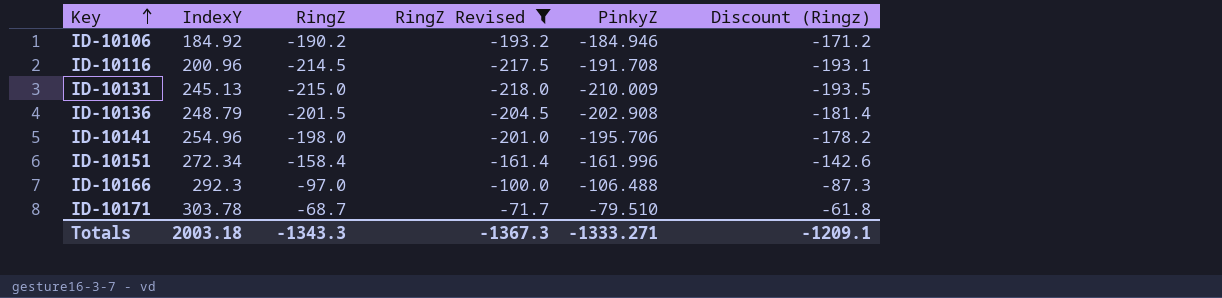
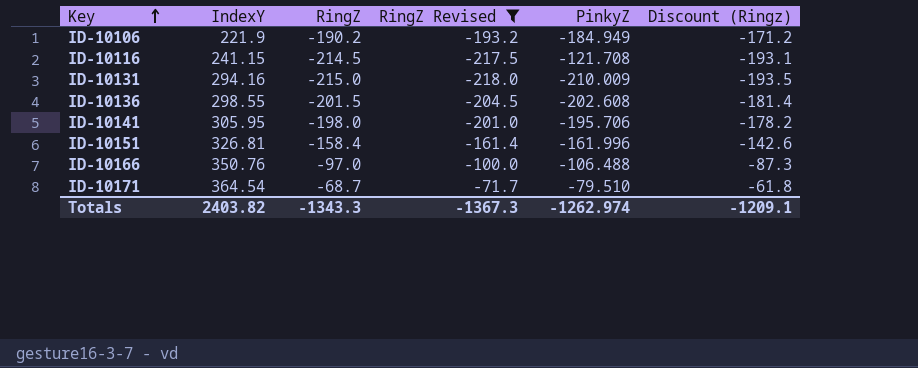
ID-10106 | IndexY: 184.92 -> 221.9
ID-10106 | PinkyZ: -184.946 -> -184.949
ID-10116 | IndexY: 200.96 -> 241.15
ID-10116 | PinkyZ: -191.708 -> -121.708
ID-10131 | IndexY: 245.13 -> 294.16
ID-10136 | IndexY: 248.79 -> 298.55
ID-10136 | PinkyZ: -202.908 -> -202.608
ID-10141 | IndexY: 254.96 -> 305.95
ID-10151 | IndexY: 272.34 -> 326.81
ID-10166 | IndexY: 292.3 -> 350.76
ID-10171 | IndexY: 303.78 -> 364.54
Totals | IndexY: 2003.18 -> 2403.82
Totals | PinkyZ: -1333.271 -> -1262.974

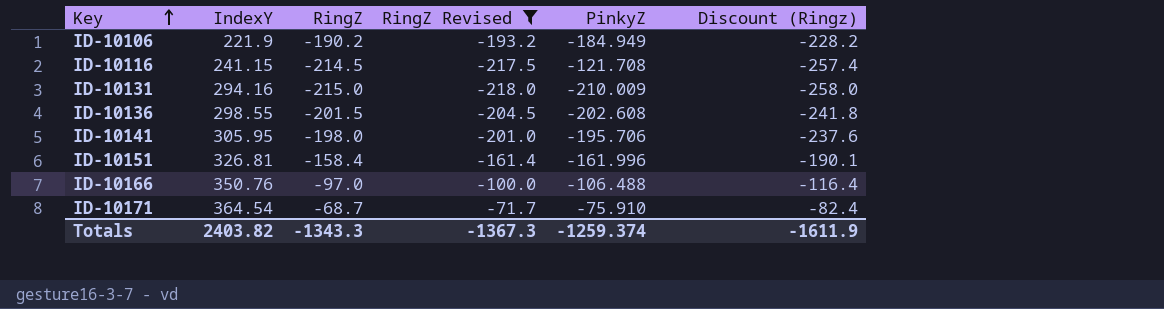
column Discount (Ringz) | formula: [RingZ] * 0.9 -> [RingZ] * 1.2
ID-10171 | PinkyZ: -79.510 -> -75.910
Totals | PinkyZ: -1262.974 -> -1259.374
Totals | Discount (Ringz): -1209.1 -> -1611.9

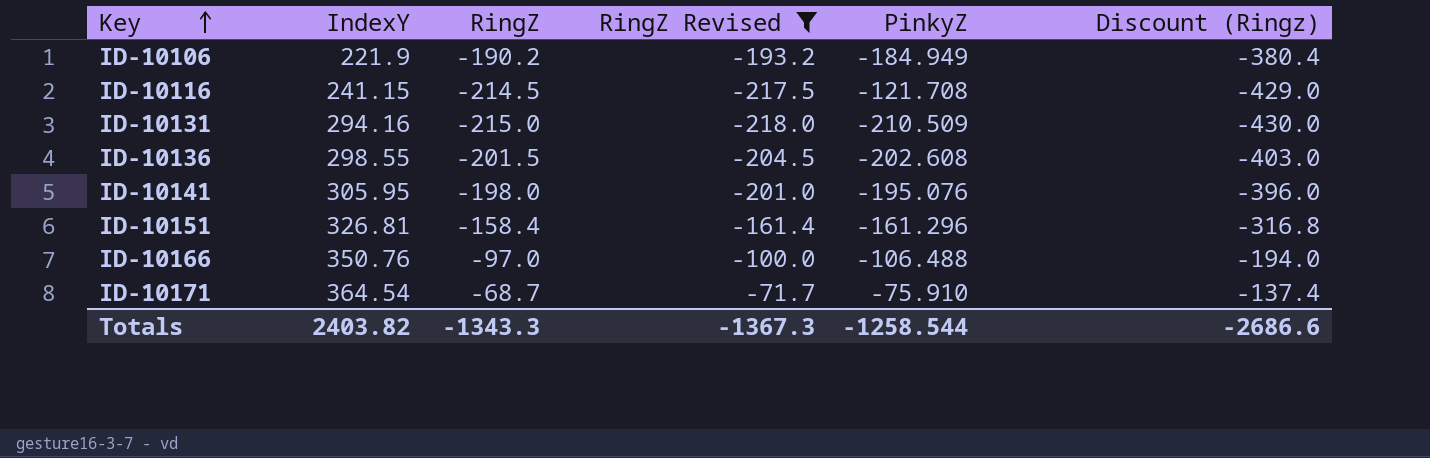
column Discount (Ringz) | formula: [RingZ] * 1.2 -> [RingZ] * 2
ID-10131 | PinkyZ: -210.009 -> -210.509
ID-10141 | PinkyZ: -195.706 -> -195.076
ID-10151 | PinkyZ: -161.996 -> -161.296
Totals | PinkyZ: -1259.374 -> -1258.544
Totals | Discount (Ringz): -1611.9 -> -2686.6

